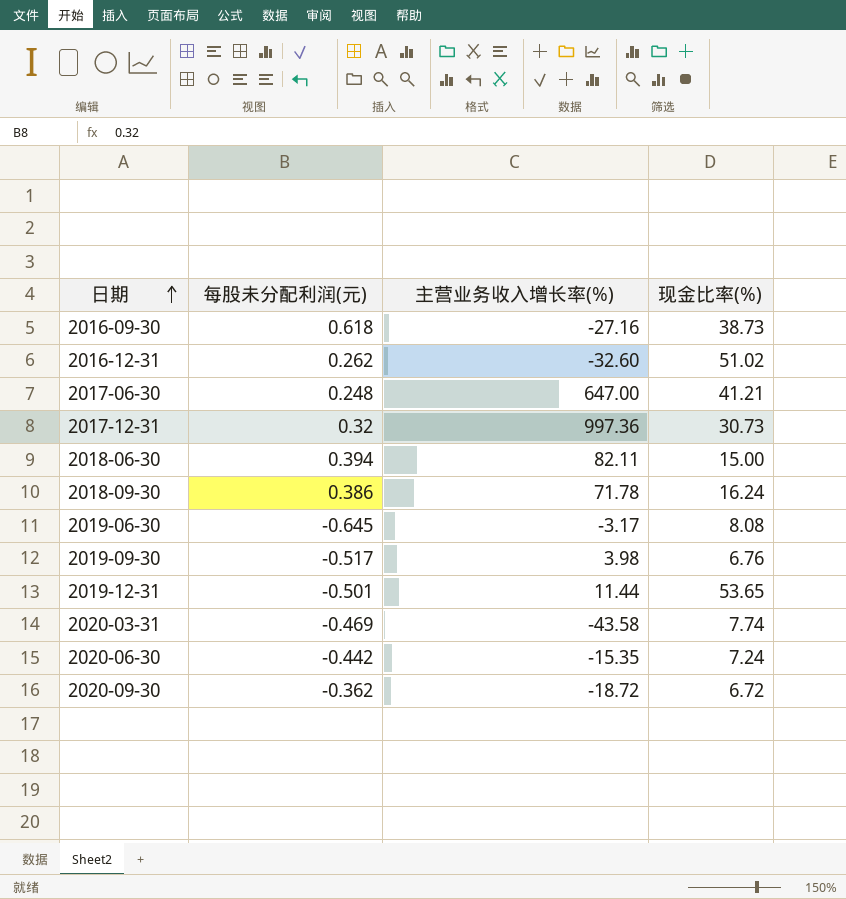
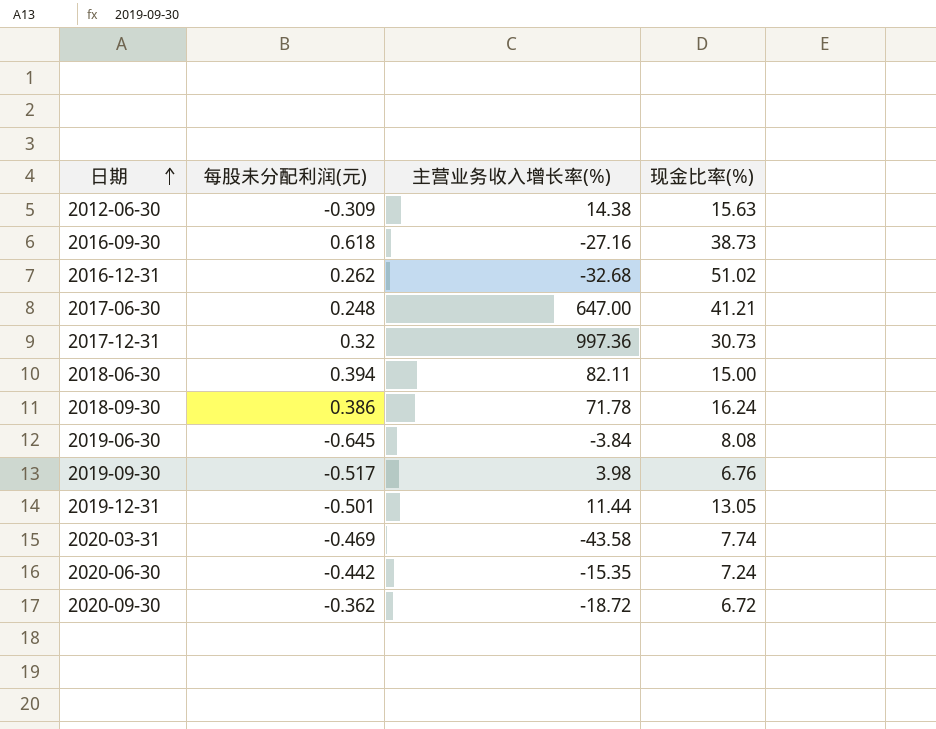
row 2012-06-30: none -> -0.309 | 14.38 | 15.63
2016-12-31 | 主营业务收入增长率(%): -32.60 -> -32.68
2019-06-30 | 主营业务收入增长率(%): -3.17 -> -3.84
2019-12-31 | 现金比率(%): 53.65 -> 13.05

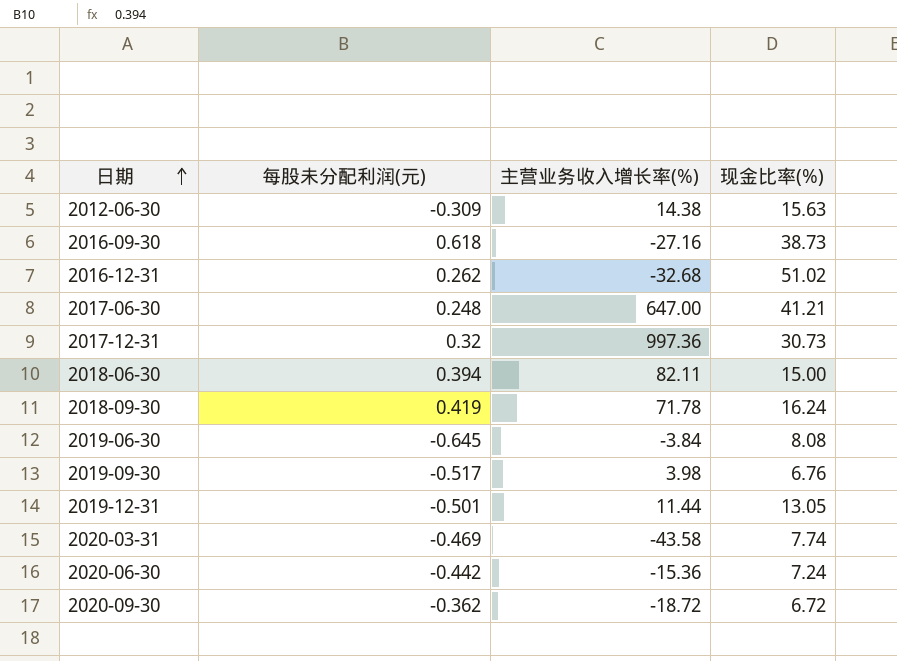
2018-09-30 | 每股未分配利润(元): 0.386 -> 0.419
2020-06-30 | 主营业务收入增长率(%): -15.35 -> -15.36

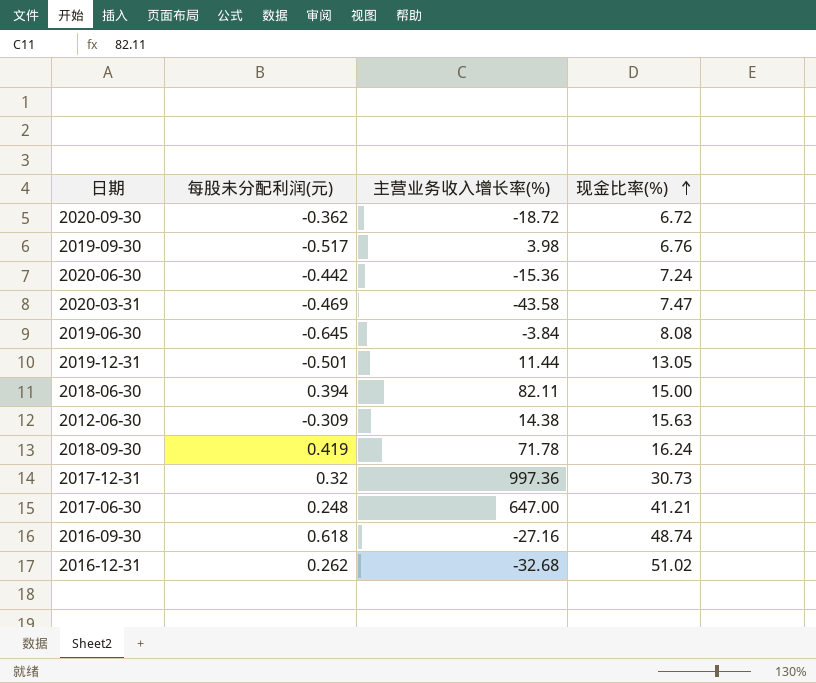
row order: 日期 ascending -> 现金比率(%) ascending
2020-03-31 | 现金比率(%): 7.74 -> 7.47
2016-09-30 | 现金比率(%): 38.73 -> 48.74

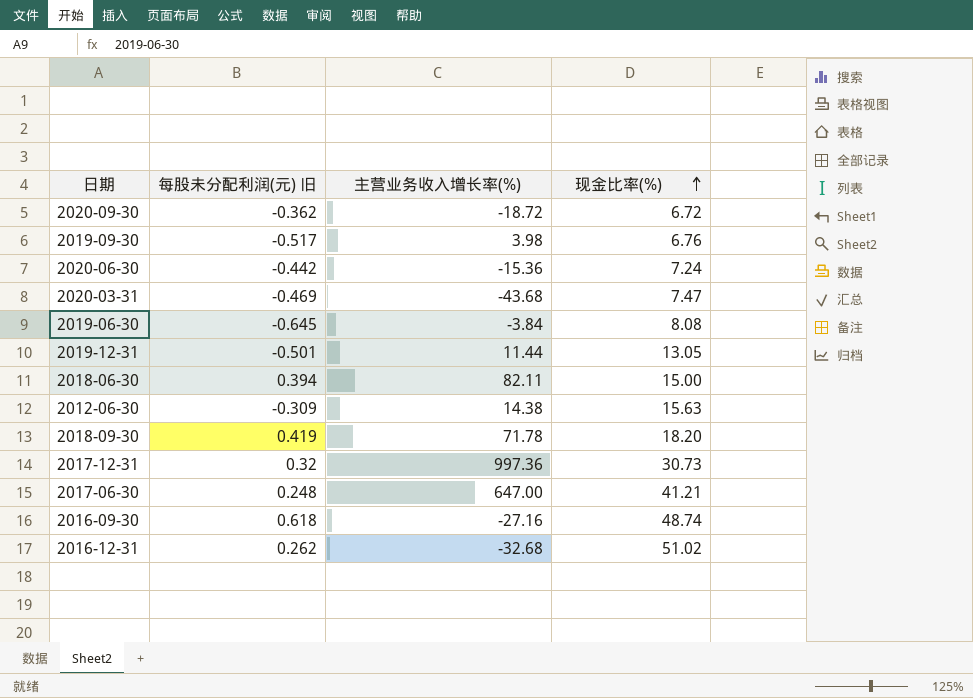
column name: 每股未分配利润(元) -> 每股未分配利润(元) 旧
2020-03-31 | 主营业务收入增长率(%): -43.58 -> -43.68
2018-09-30 | 现金比率(%): 16.24 -> 18.20

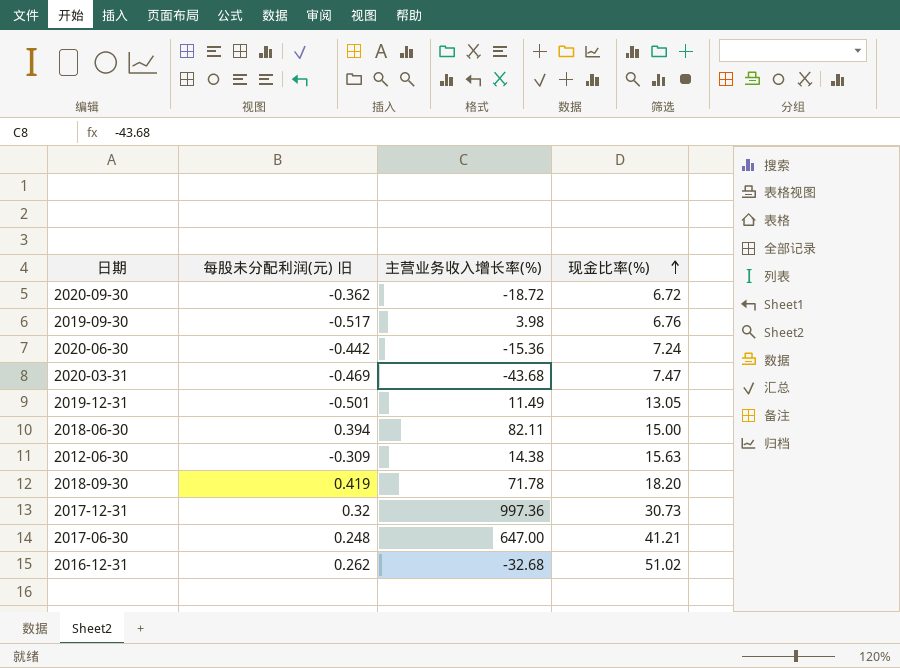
row 2019-06-30: -0.645 | -3.84 | 8.08 -> none
row 2016-09-30: 0.618 | -27.16 | 48.74 -> none
2019-12-31 | 主营业务收入增长率(%): 11.44 -> 11.49

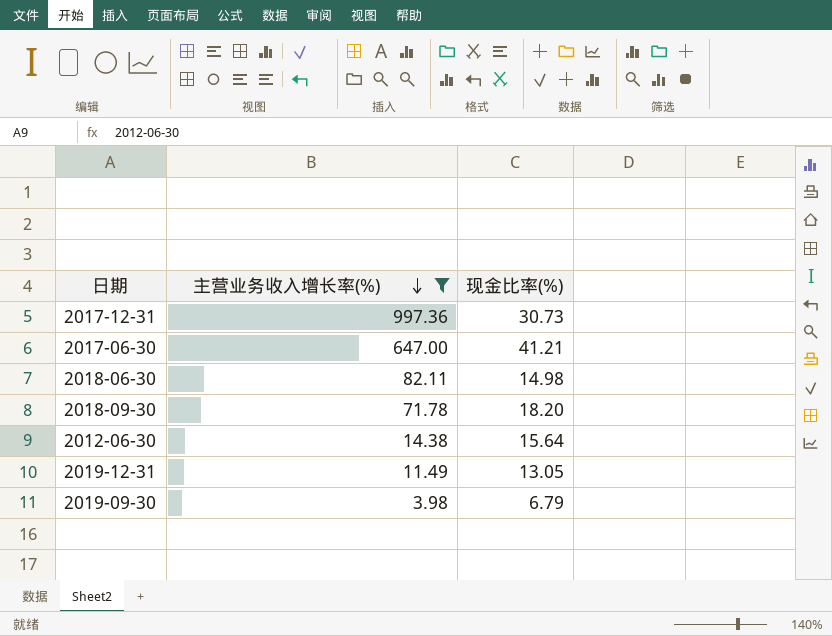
filter: none -> 主营业务收入增长率(%) >= 3.98
row order: 现金比率(%) ascending -> 主营业务收入增长率(%) descending
column 每股未分配利润(元) 旧 | position: 2 -> none
2018-06-30 | 现金比率(%): 15.00 -> 14.98
2012-06-30 | 现金比率(%): 15.63 -> 15.64
2019-09-30 | 现金比率(%): 6.76 -> 6.79

